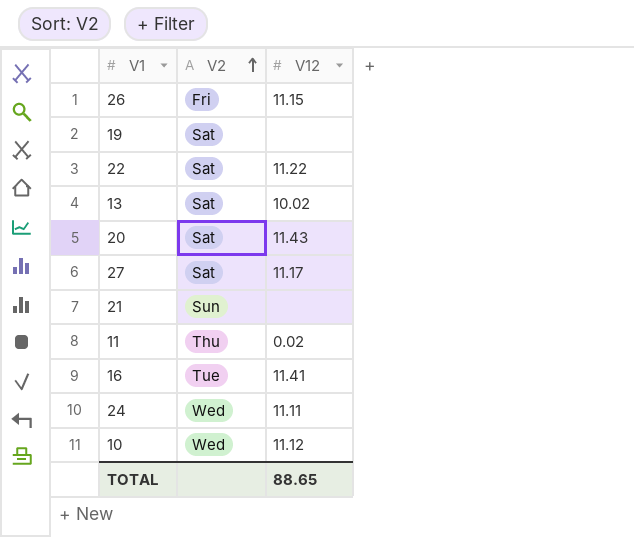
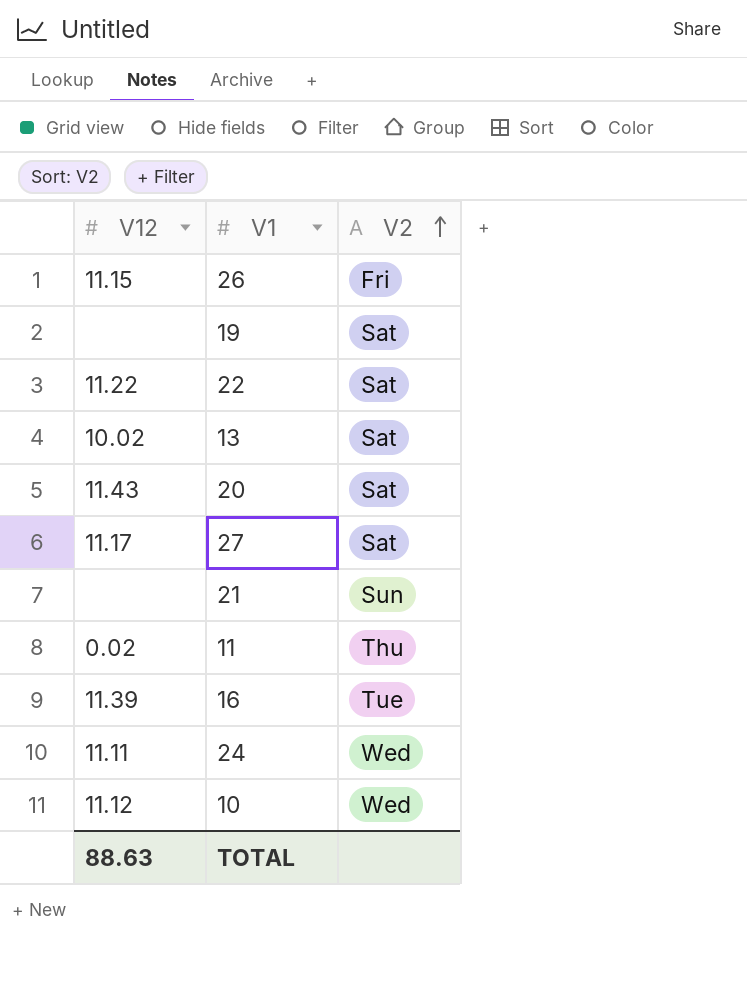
column V12 | position: 3 -> 1
16 | V12: 11.41 -> 11.39
TOTAL | V12: 88.65 -> 88.63

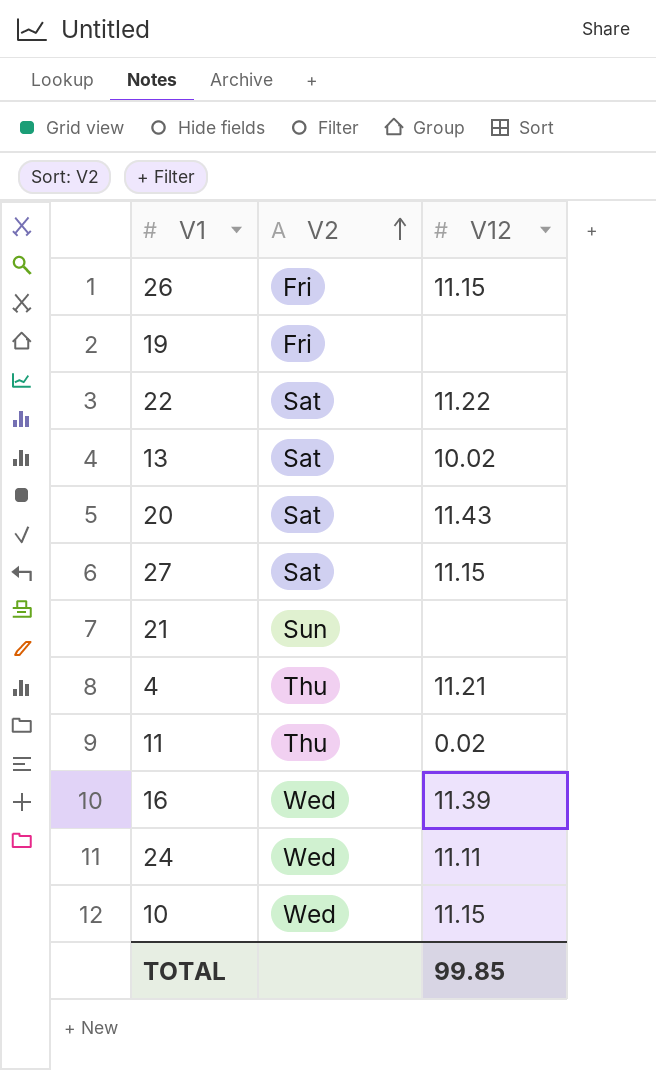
column V12 | position: 1 -> 3
19 | V2: Sat -> Fri
27 | V12: 11.17 -> 11.15
row 4: none -> Thu | 11.21
16 | V2: Tue -> Wed
10 | V12: 11.12 -> 11.15
TOTAL | V12: 88.63 -> 99.85

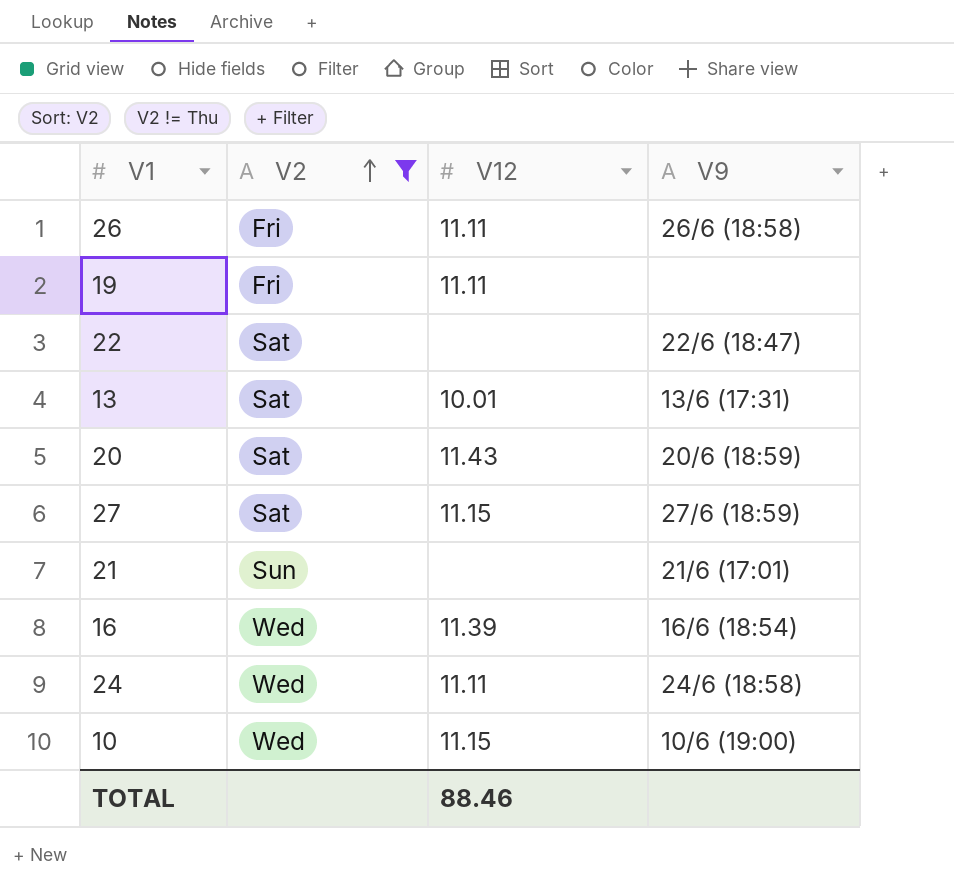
filter: none -> V2 != Thu
column V9 | position: none -> 4
26 | V12: 11.15 -> 11.11
19 | V12: none -> 11.11
22 | V12: 11.22 -> none
13 | V12: 10.02 -> 10.01
TOTAL | V12: 99.85 -> 88.46

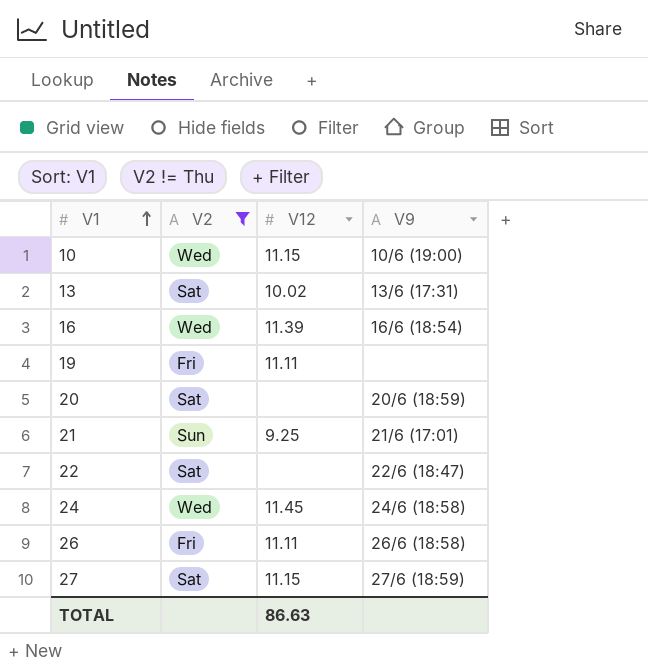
row order: V2 ascending -> V1 ascending
13 | V12: 10.01 -> 10.02
20 | V12: 11.43 -> none
21 | V12: none -> 9.25
24 | V12: 11.11 -> 11.45
TOTAL | V12: 88.46 -> 86.63

